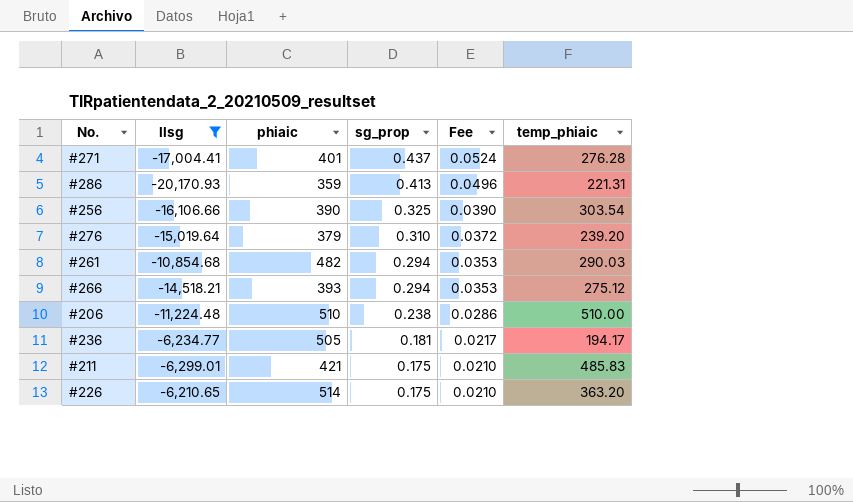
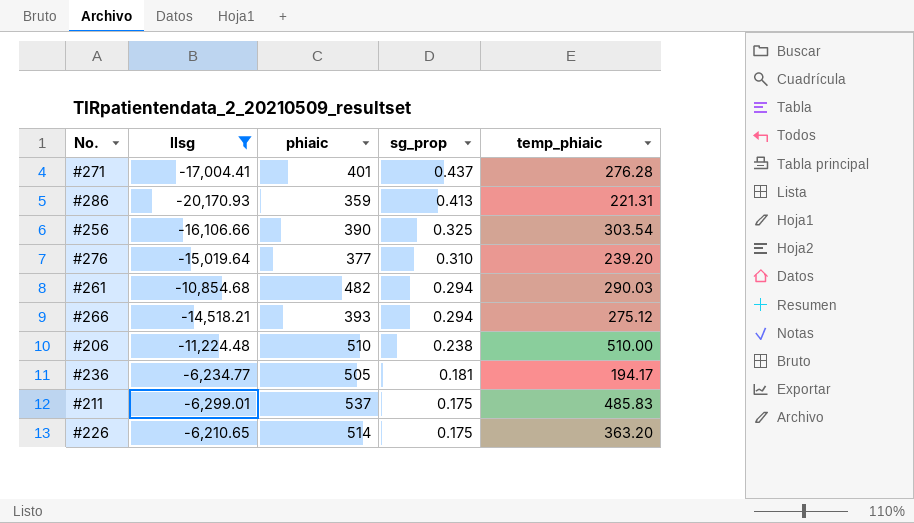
column Fee | formula: [sg_prop] * 0.12 -> none
#276 | phiaic: 379 -> 377
#211 | phiaic: 421 -> 537

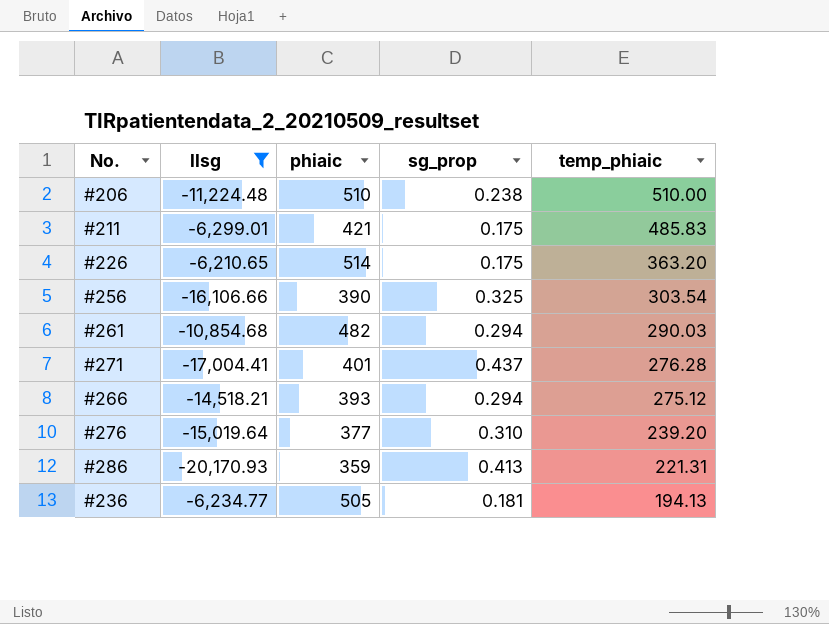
row order: sg_prop descending -> temp_phiaic descending
#211 | phiaic: 537 -> 421
#236 | temp_phiaic: 194.17 -> 194.13

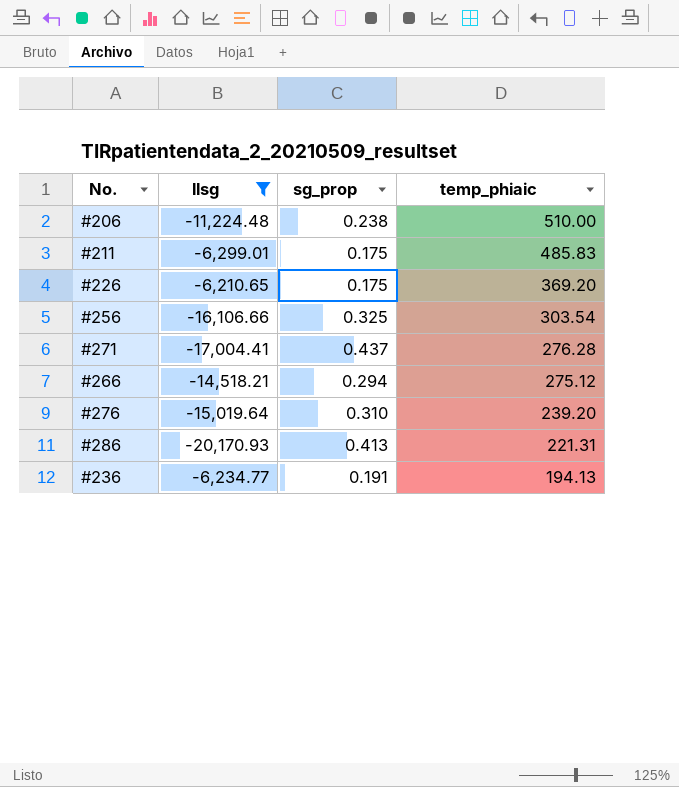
column phiaic | position: 3 -> none
row #261: -10,854.68 | 482 | 0.294 | 290.03 -> none
#226 | temp_phiaic: 363.20 -> 369.20
#236 | sg_prop: 0.181 -> 0.191

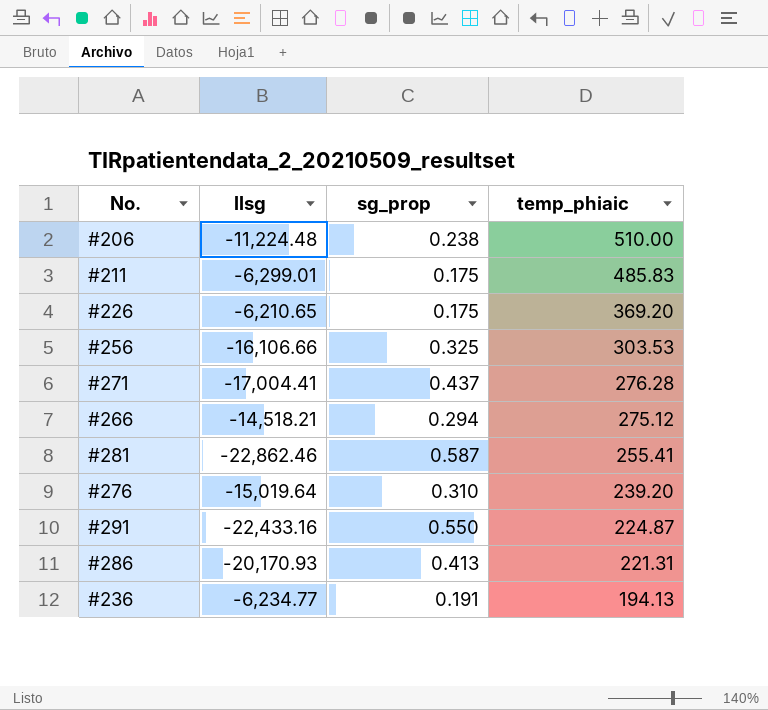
filter: llsg >= -20,170.93 -> none
#256 | temp_phiaic: 303.54 -> 303.53

